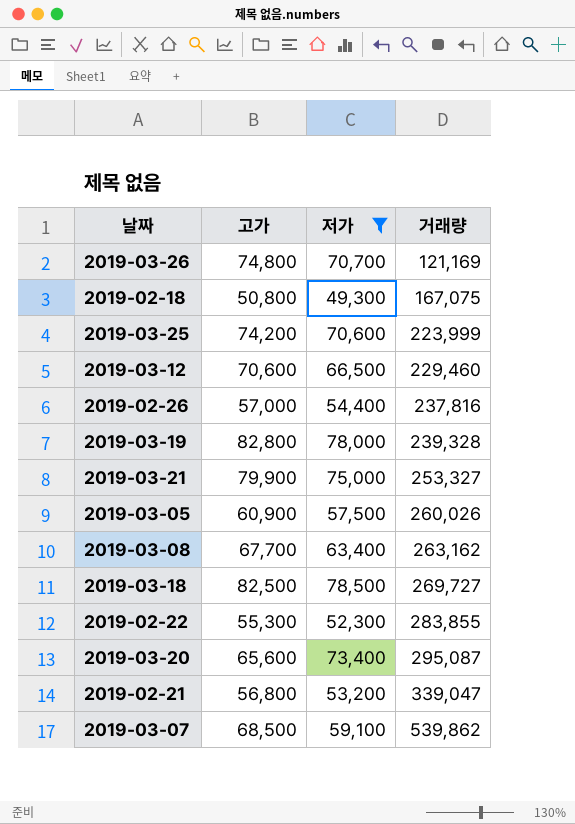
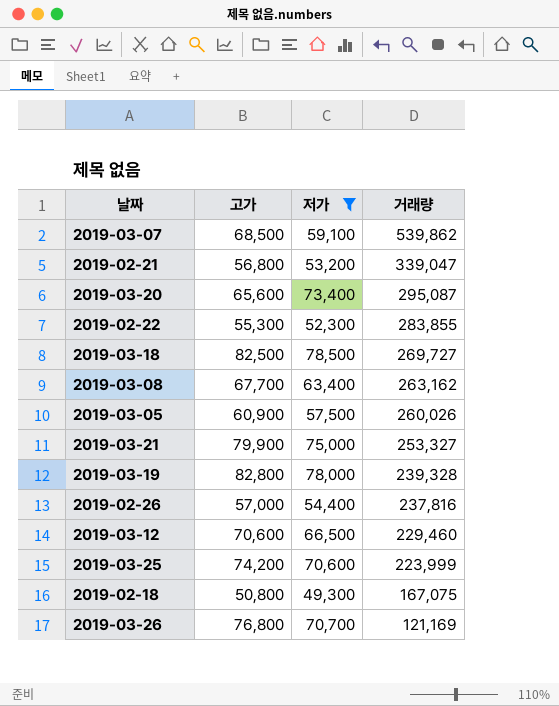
row order: 거래량 ascending -> 거래량 descending
2019-03-26 | 고가: 74,800 -> 76,800

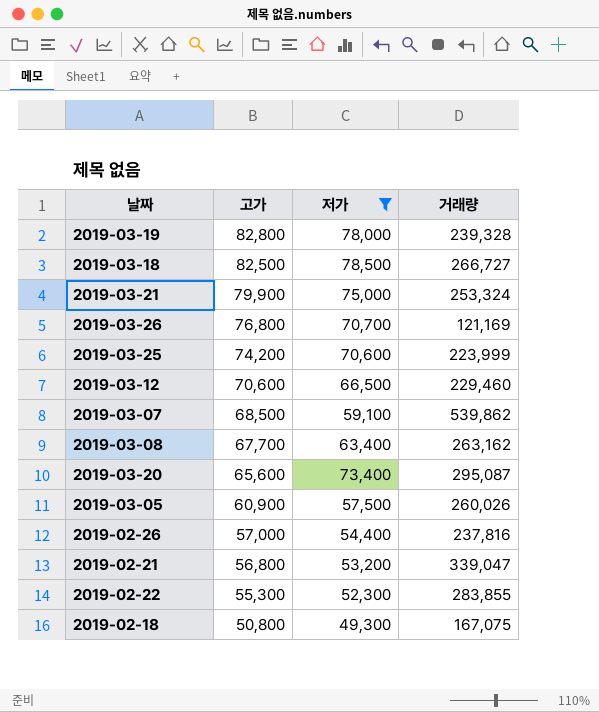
row order: 거래량 descending -> 고가 descending
2019-03-18 | 거래량: 269,727 -> 266,727
2019-03-21 | 거래량: 253,327 -> 253,324

